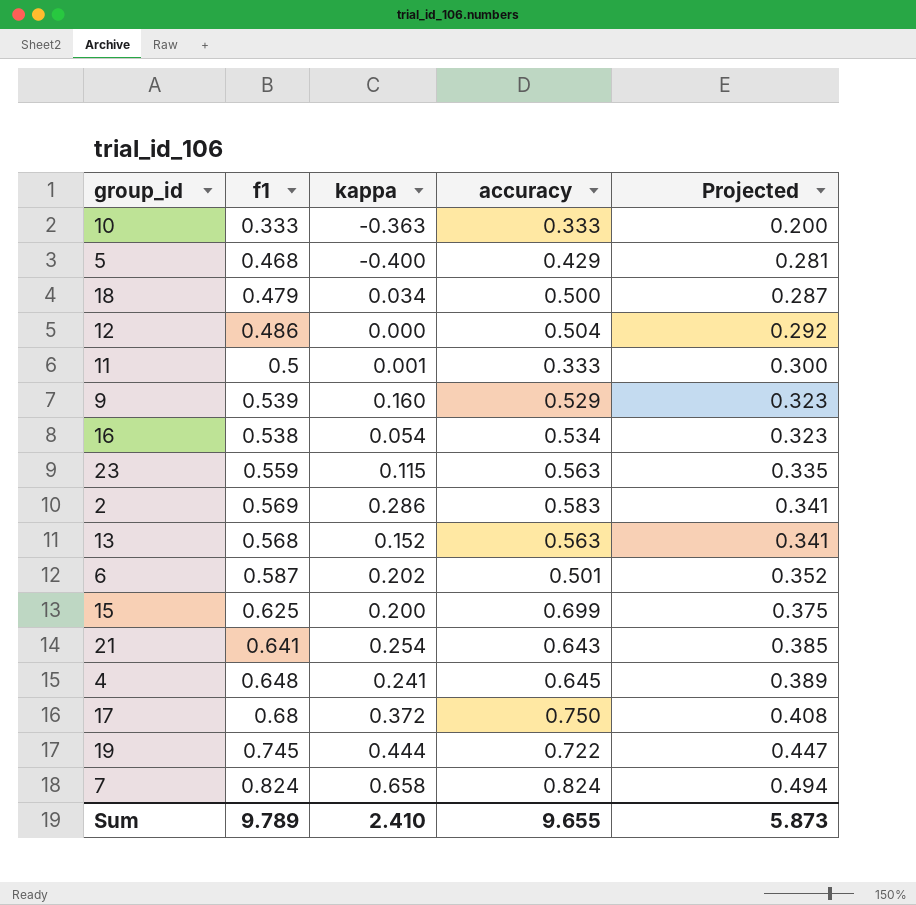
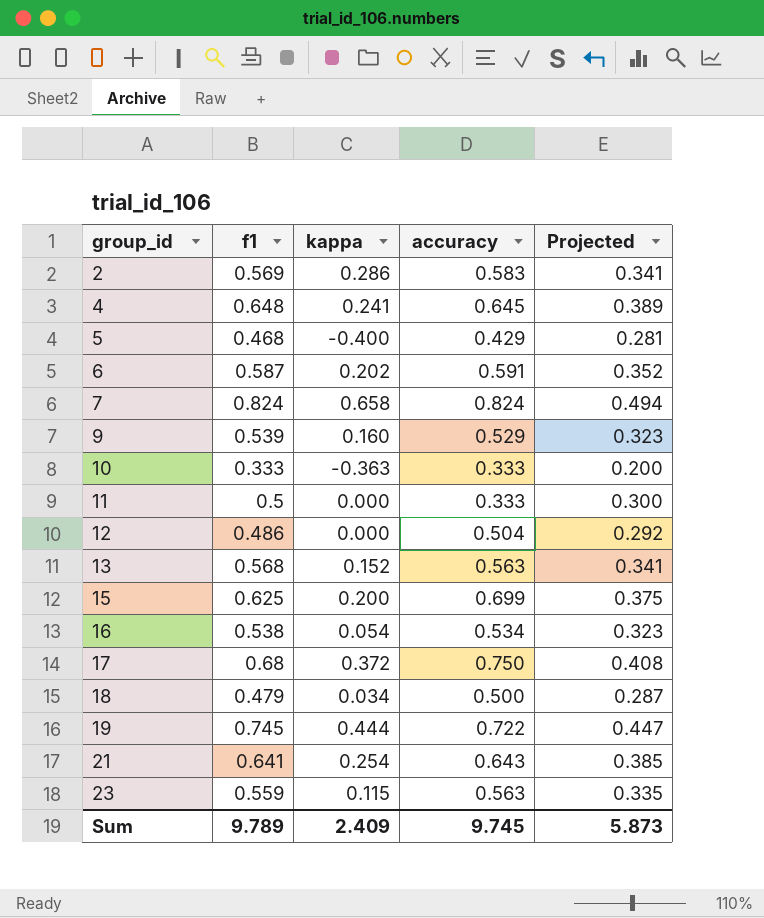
row order: Projected ascending -> group_id ascending
6 | accuracy: 0.501 -> 0.591
11 | kappa: 0.001 -> 0.000
Sum | kappa: 2.410 -> 2.409
Sum | accuracy: 9.655 -> 9.745

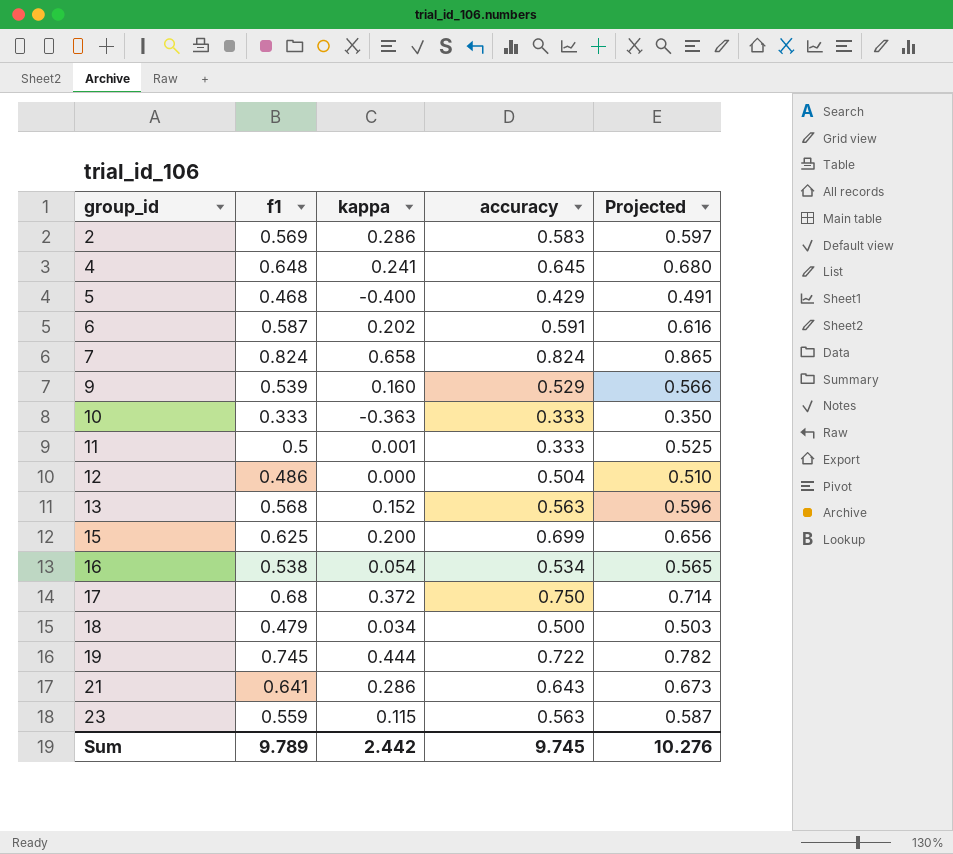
column Projected | formula: [f1] * 0.6 -> [f1] * 1.05
11 | kappa: 0.000 -> 0.001
21 | kappa: 0.254 -> 0.286
Sum | kappa: 2.409 -> 2.442
Sum | Projected: 5.873 -> 10.276

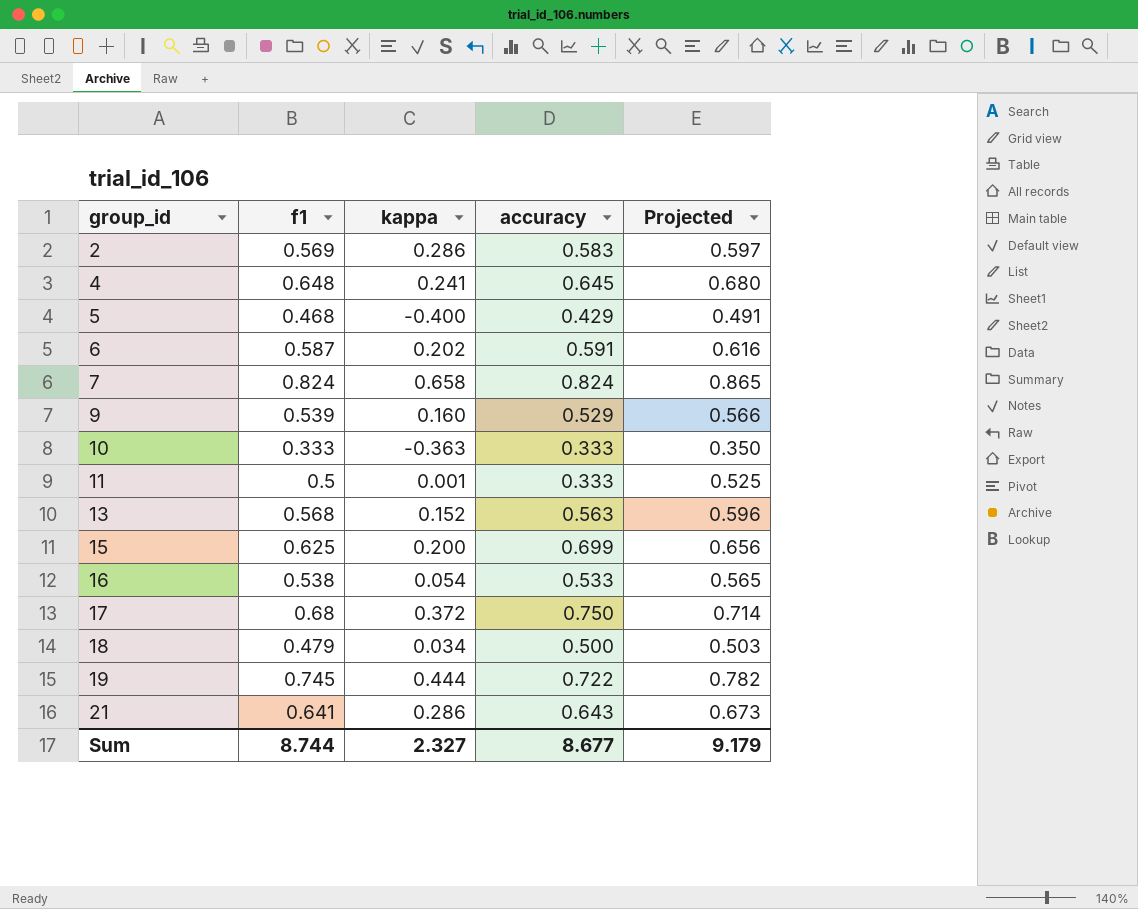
row 12: 0.486 | 0.000 | 0.504 | 0.510 -> none
row 23: 0.559 | 0.115 | 0.563 | 0.587 -> none
16 | accuracy: 0.534 -> 0.533
Sum | f1: 9.789 -> 8.744
Sum | kappa: 2.442 -> 2.327
Sum | accuracy: 9.745 -> 8.677
Sum | Projected: 10.276 -> 9.179

